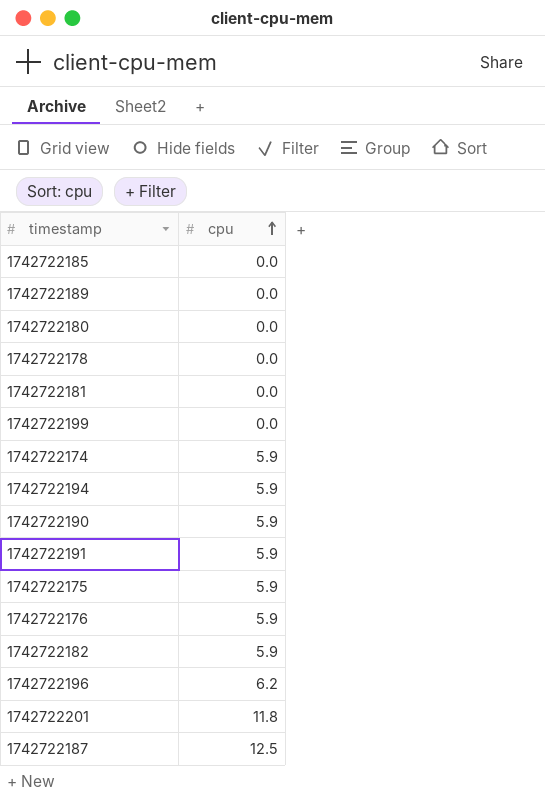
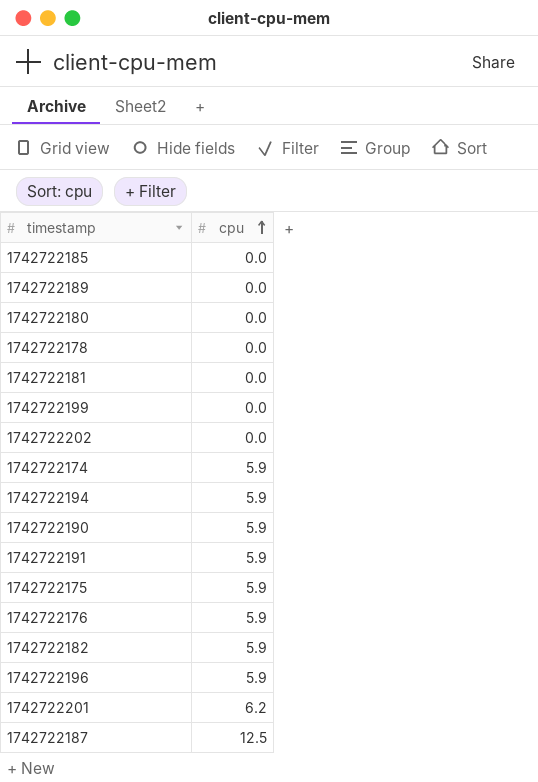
row 1742722202: none -> 0.0
1742722196 | cpu: 6.2 -> 5.9
1742722201 | cpu: 11.8 -> 6.2

